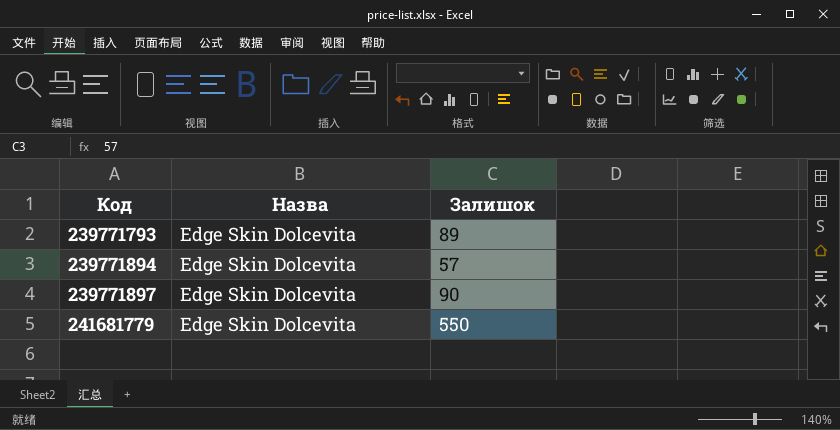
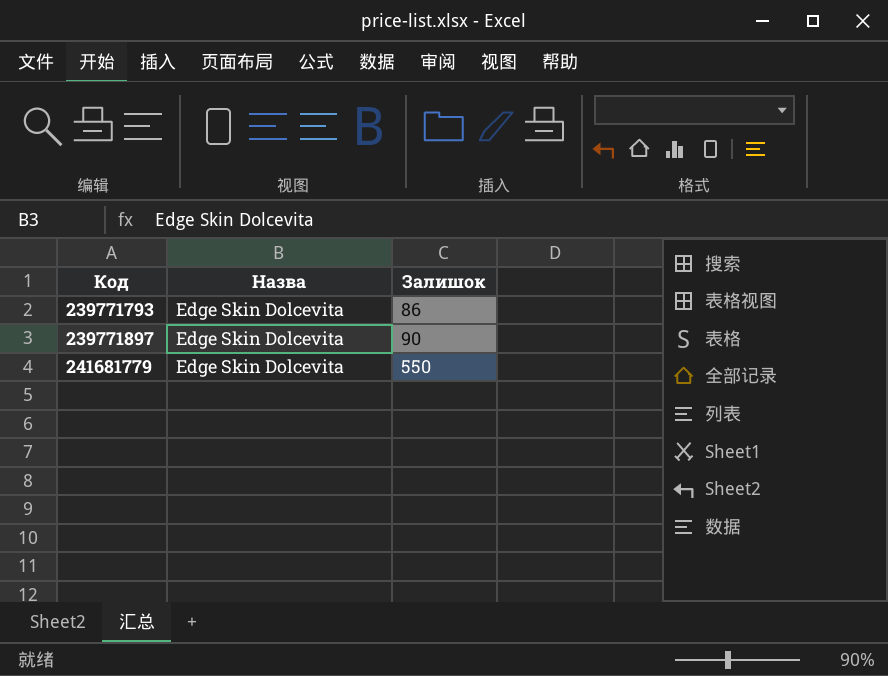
row 239771894: Edge Skin Dolcevita | 57 -> none
239771793 | Залишок: 89 -> 86

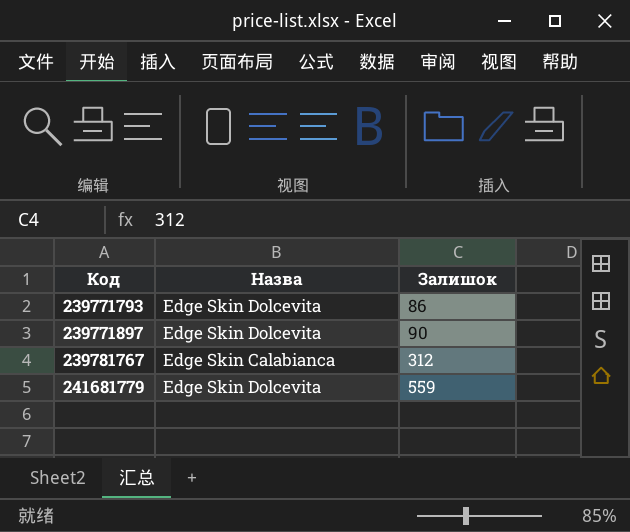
row 239781767: none -> Edge Skin Calabianca | 312
241681779 | Залишок: 550 -> 559

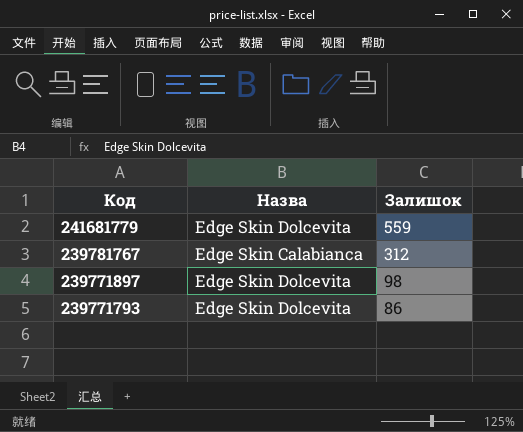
row order: Код ascending -> Код descending
239771897 | Залишок: 90 -> 98

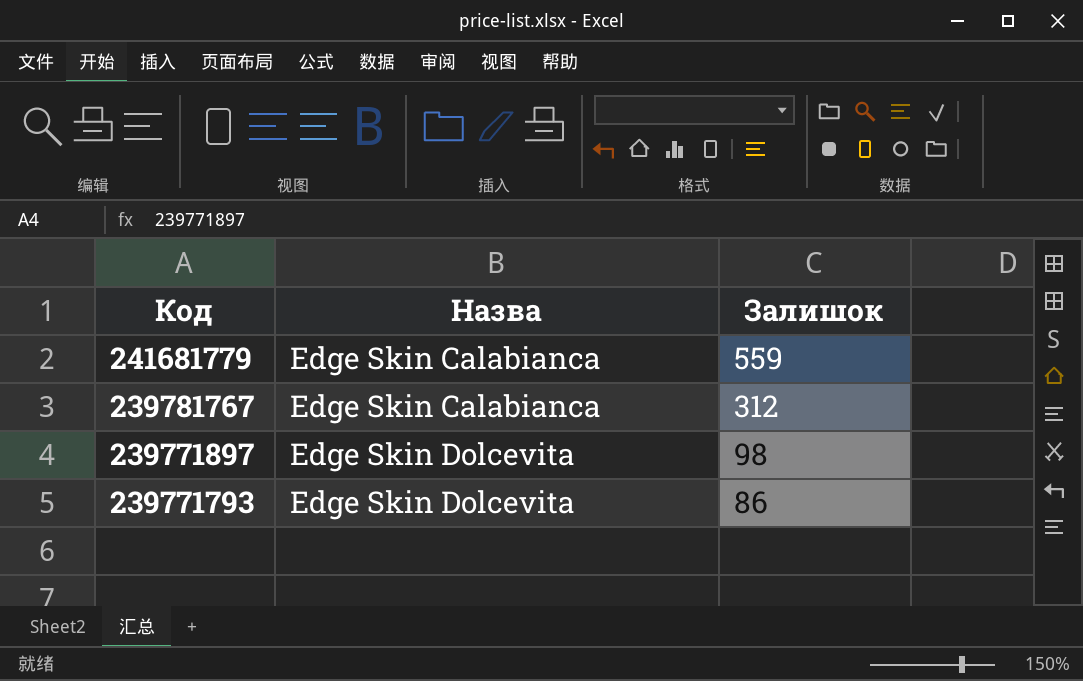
241681779 | Назва: Edge Skin Dolcevita -> Edge Skin Calabianca

